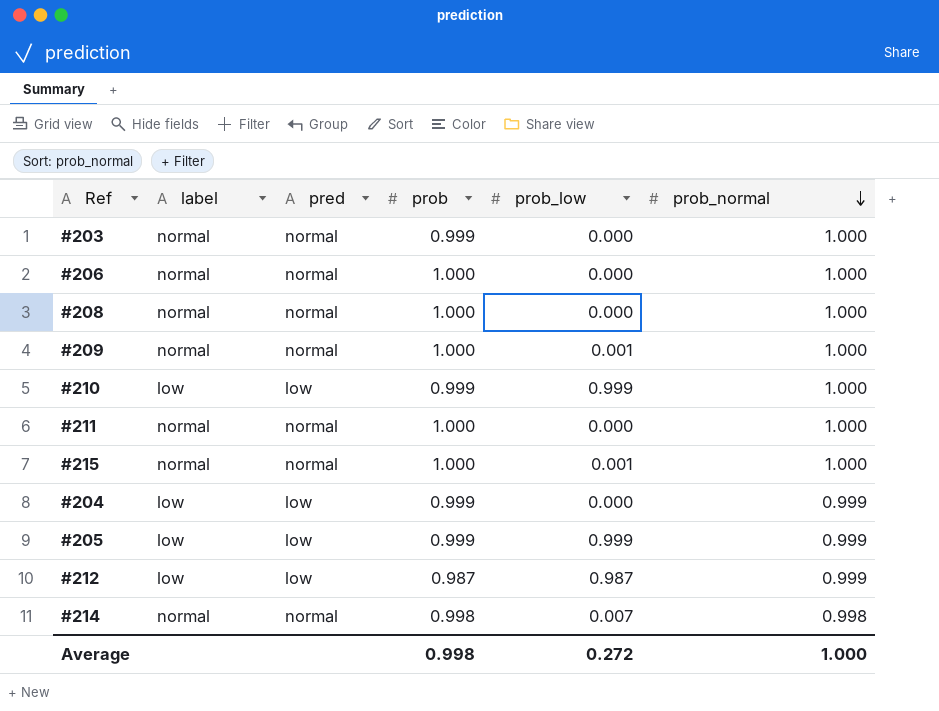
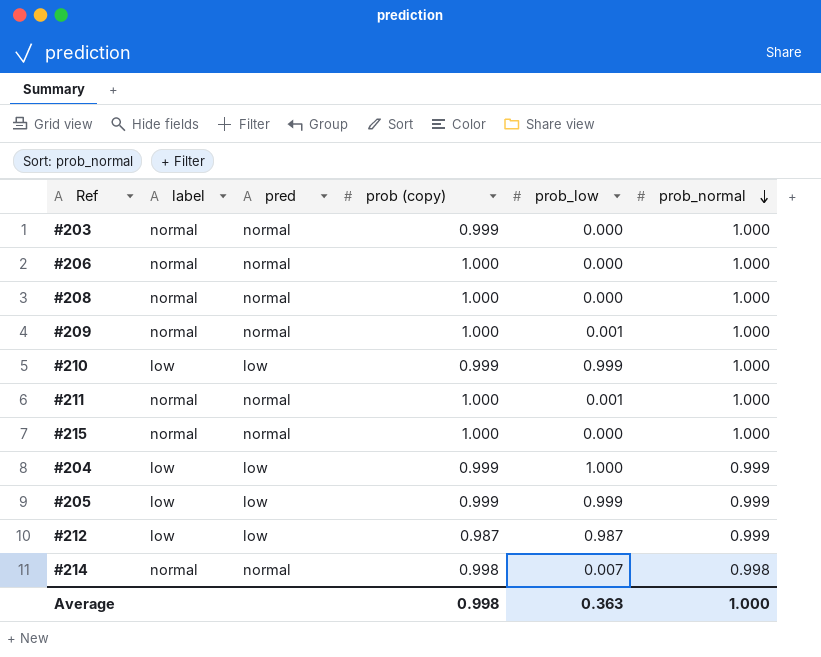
column name: prob -> prob (copy)
#211 | prob_low: 0.000 -> 0.001
#215 | prob_low: 0.001 -> 0.000
#204 | prob_low: 0.000 -> 1.000
Average | prob_low: 0.272 -> 0.363

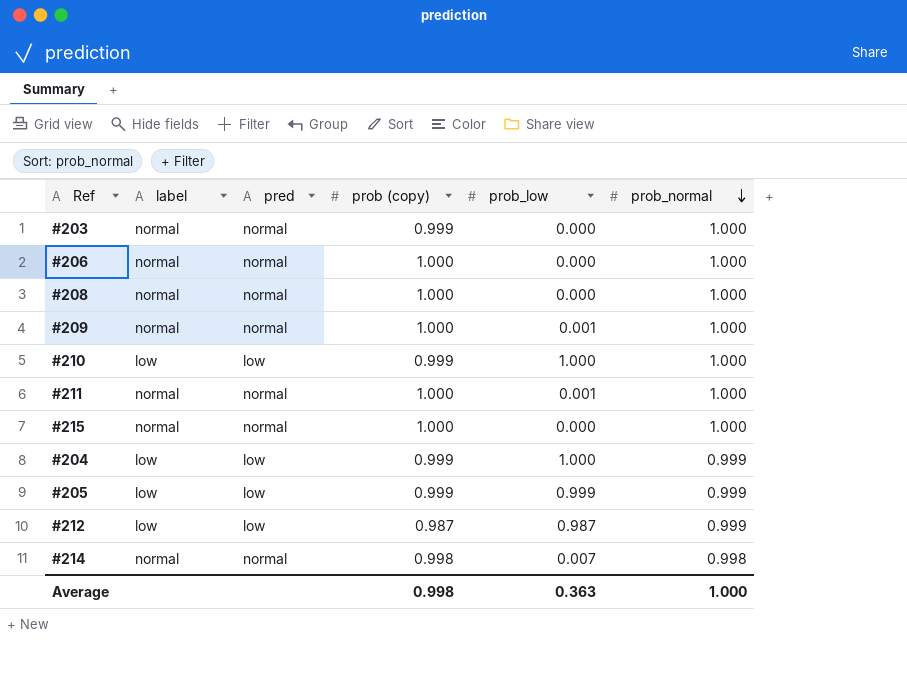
#210 | prob_low: 0.999 -> 1.000

